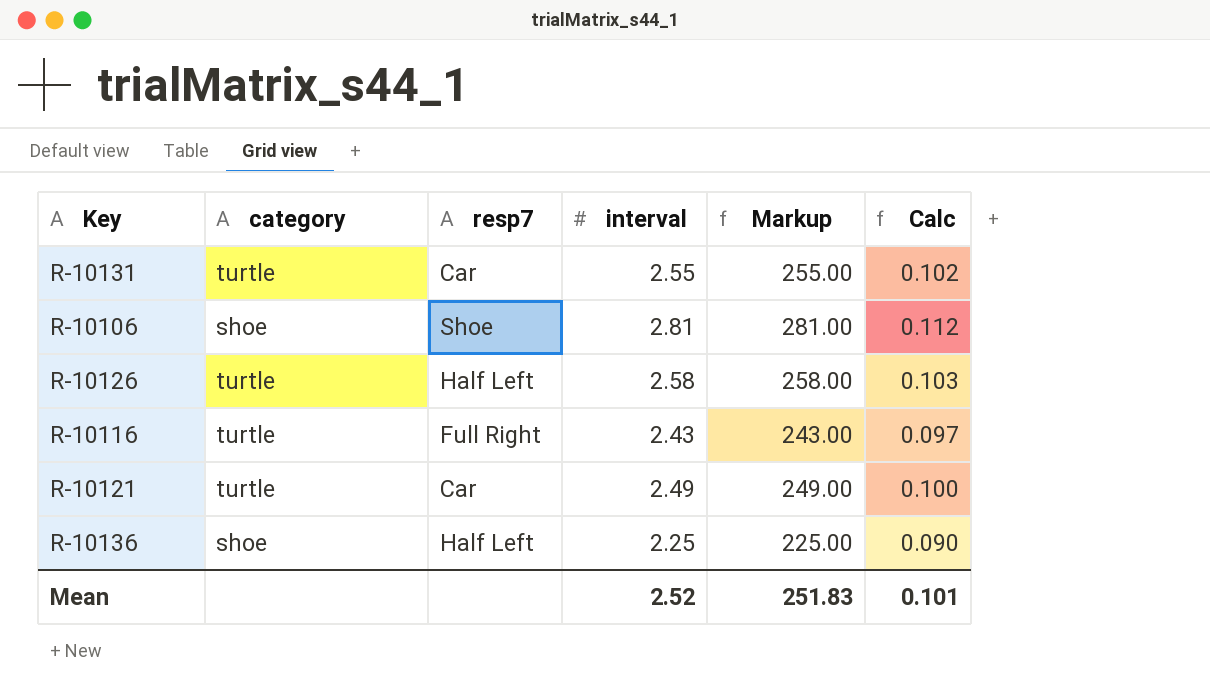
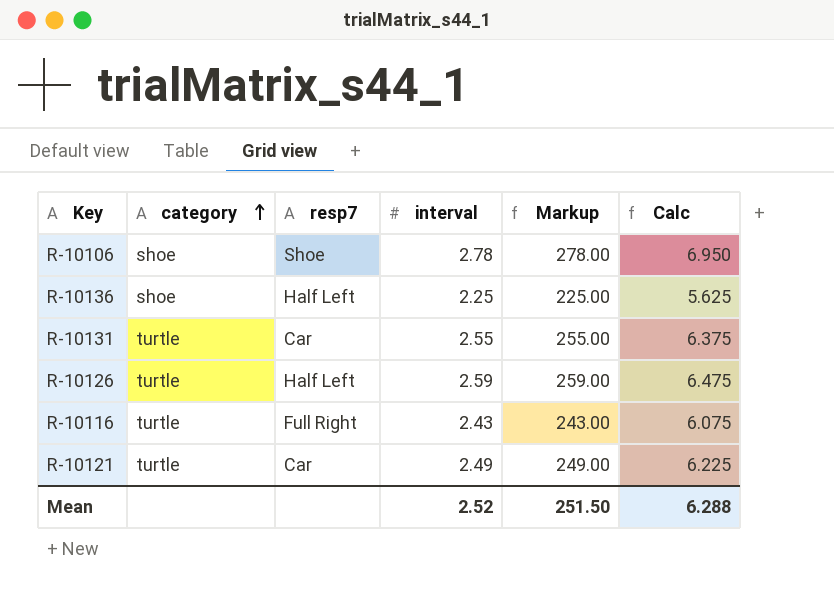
row order: none -> category ascending
column Calc | formula: [interval] * 0.04 -> [interval] * 2.5
R-10106 | interval: 2.81 -> 2.78
R-10106 | Markup: 281.00 -> 278.00
R-10126 | interval: 2.58 -> 2.59
R-10126 | Markup: 258.00 -> 259.00
Mean | Markup: 251.83 -> 251.50
Mean | Calc: 0.101 -> 6.288

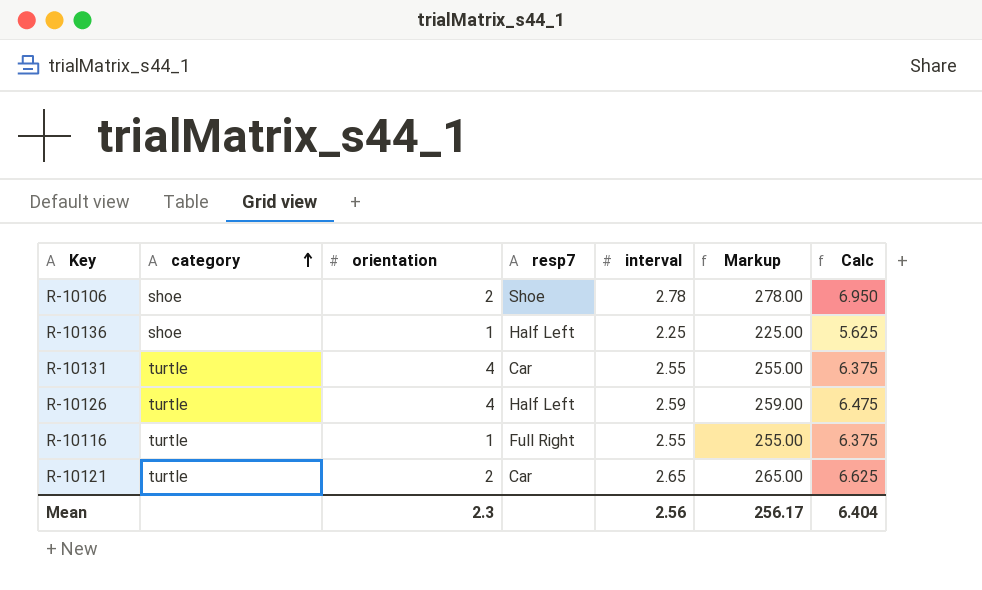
column orientation | position: none -> 3
R-10116 | interval: 2.43 -> 2.55
R-10116 | Markup: 243.00 -> 255.00
R-10116 | Calc: 6.075 -> 6.375
R-10121 | interval: 2.49 -> 2.65
R-10121 | Markup: 249.00 -> 265.00
R-10121 | Calc: 6.225 -> 6.625
Mean | interval: 2.52 -> 2.56
Mean | Markup: 251.50 -> 256.17
Mean | Calc: 6.288 -> 6.404

